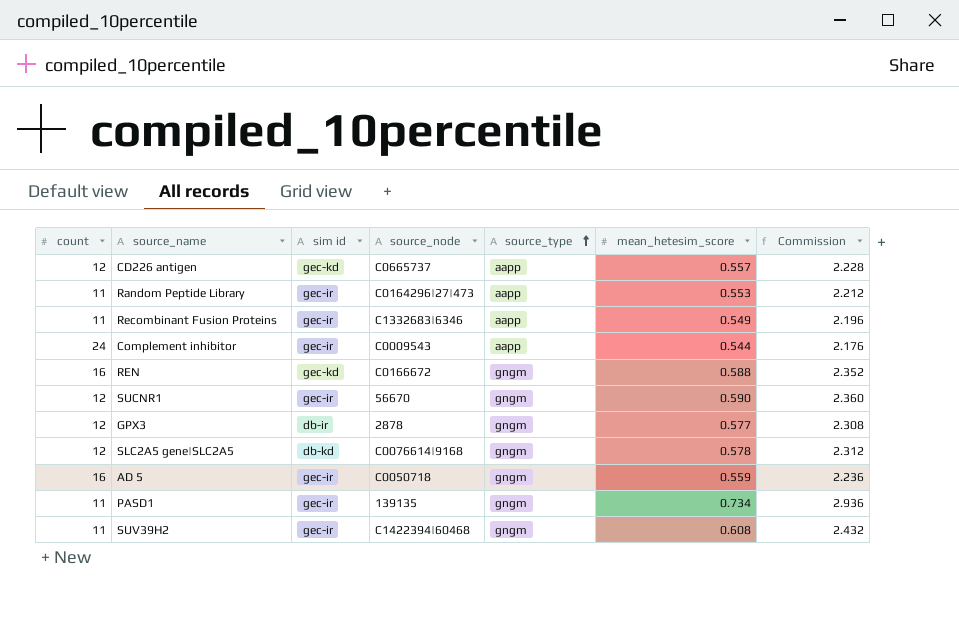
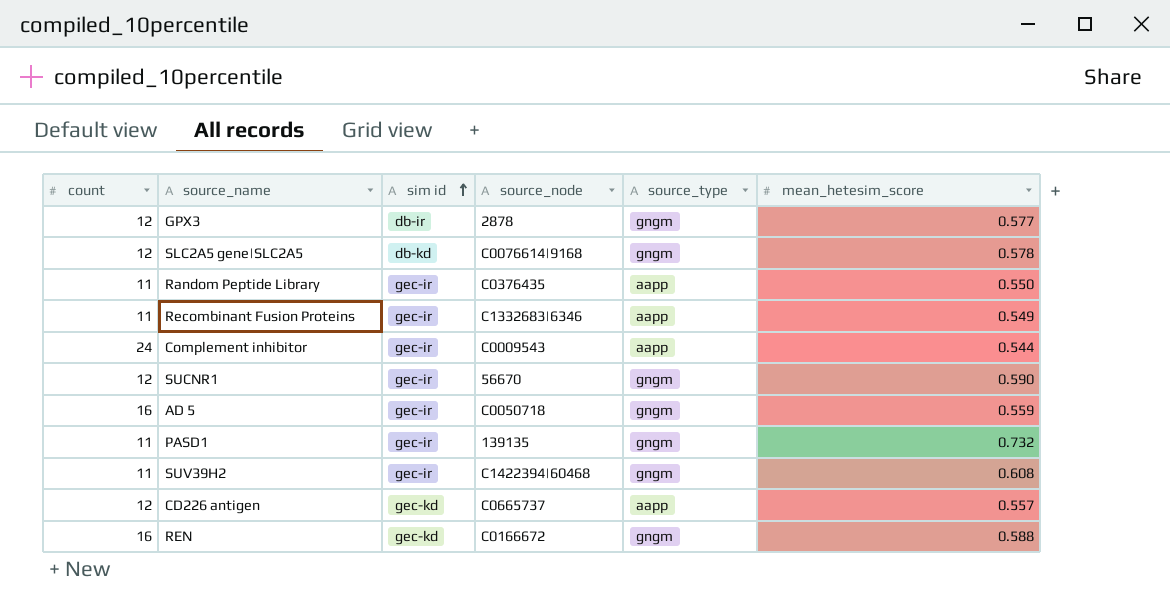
row order: source_type ascending -> sim id ascending
column Commission | formula: [mean_hetesim_score] * 4 -> none
Random Peptide Library | source_node: C0164296|27|473 -> C0376435
Random Peptide Library | mean_hetesim_score: 0.553 -> 0.550
PASD1 | mean_hetesim_score: 0.734 -> 0.732

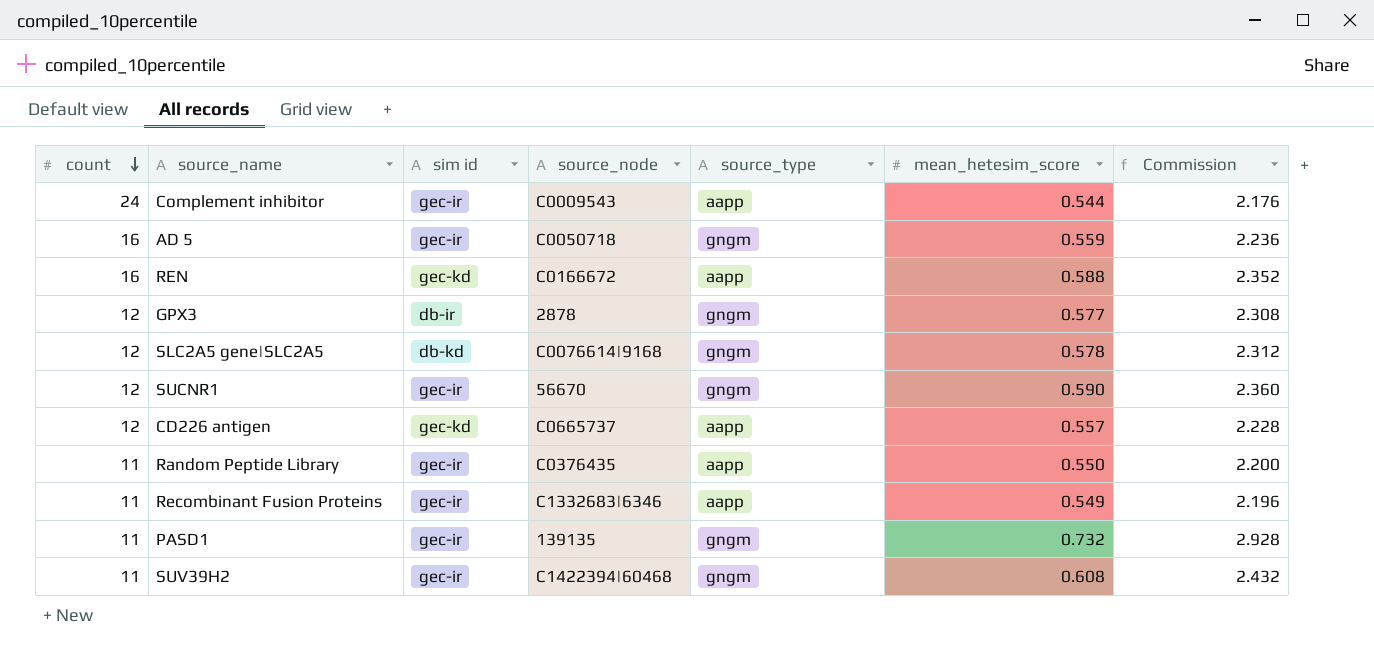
row order: sim id ascending -> count descending
column Commission | formula: none -> [mean_hetesim_score] * 4
REN | source_type: gngm -> aapp

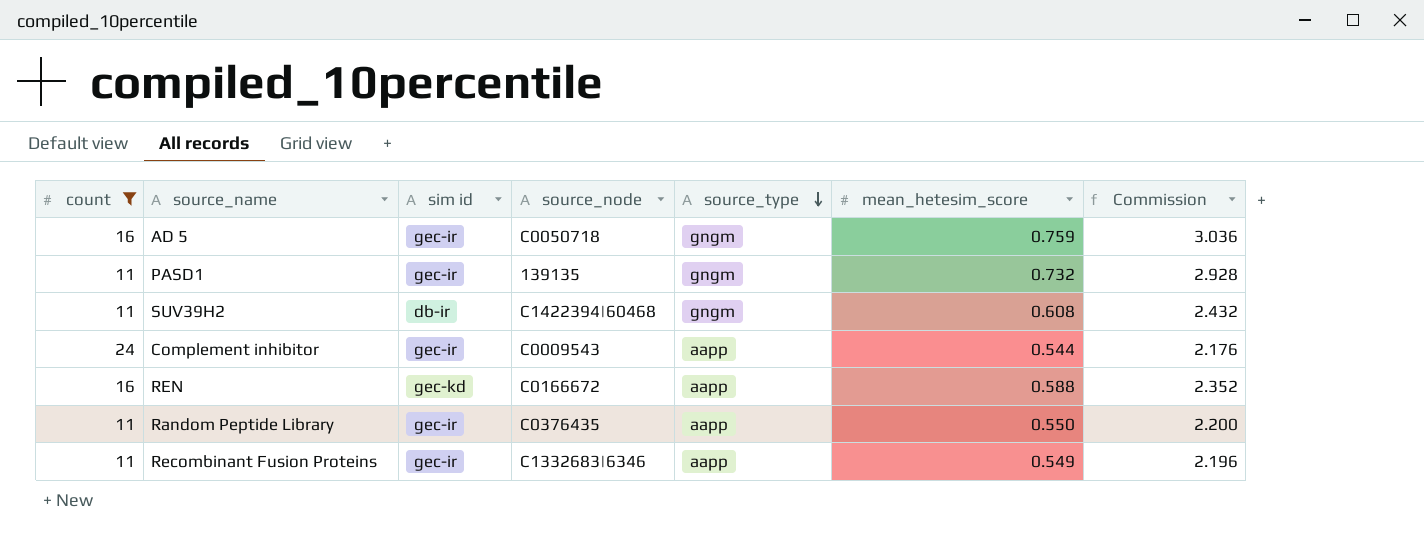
filter: none -> count != 12
row order: count descending -> source_type descending
AD 5 | mean_hetesim_score: 0.559 -> 0.759
AD 5 | Commission: 2.236 -> 3.036
SUV39H2 | sim id: gec-ir -> db-ir

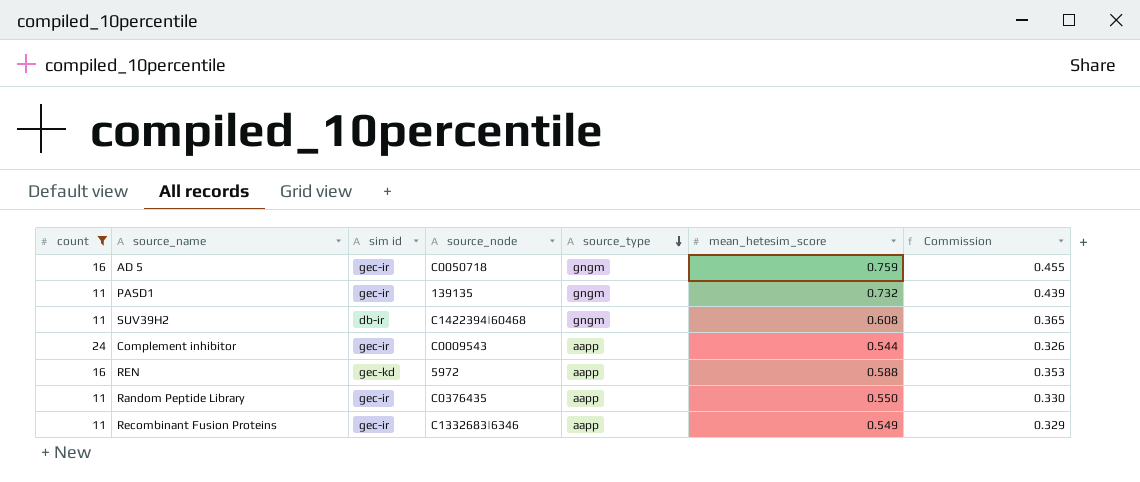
column Commission | formula: [mean_hetesim_score] * 4 -> [mean_hetesim_score] * 0.6
REN | source_node: C0166672 -> 5972

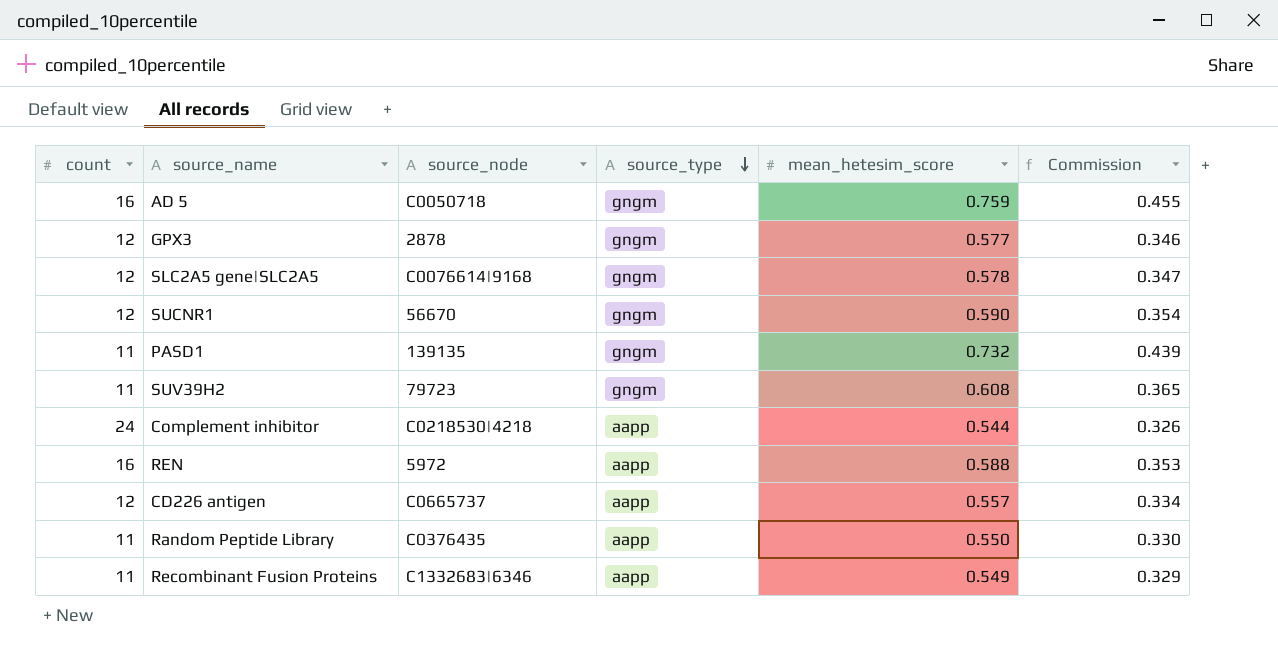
filter: count != 12 -> none
column sim id | position: 3 -> none
SUV39H2 | source_node: C1422394|60468 -> 79723
Complement inhibitor | source_node: C0009543 -> C0218530|4218

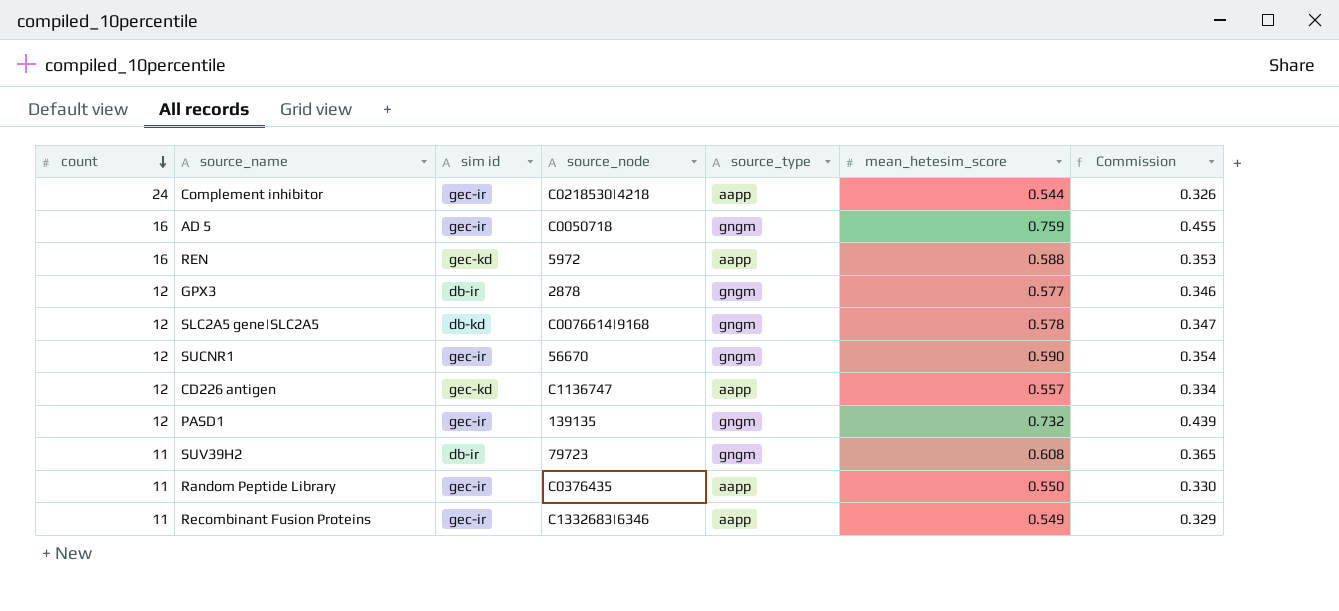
row order: source_type descending -> count descending
column sim id | position: none -> 3
CD226 antigen | source_node: C0665737 -> C1136747
PASD1 | count: 11 -> 12

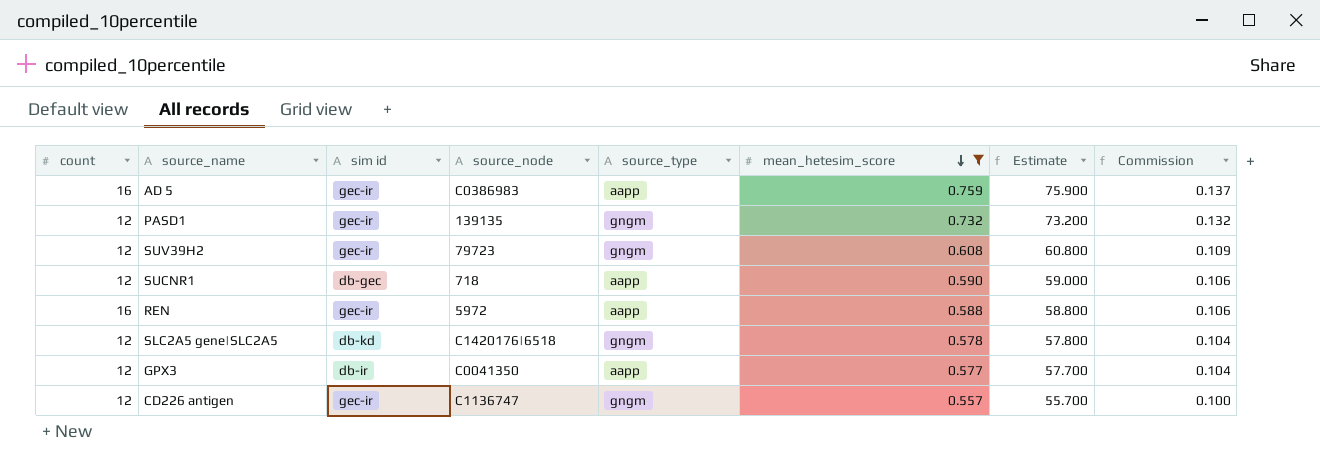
filter: none -> mean_hetesim_score >= 0.557
row order: count descending -> mean_hetesim_score descending
column Estimate | formula: none -> [mean_hetesim_score] * 100
column Commission | formula: [mean_hetesim_score] * 0.6 -> [mean_hetesim_score] * 0.18
AD 5 | source_node: C0050718 -> C0386983
AD 5 | source_type: gngm -> aapp
SUV39H2 | count: 11 -> 12
SUV39H2 | sim id: db-ir -> gec-ir
SUCNR1 | sim id: gec-ir -> db-gec
SUCNR1 | source_node: 56670 -> 718
SUCNR1 | source_type: gngm -> aapp
REN | sim id: gec-kd -> gec-ir
SLC2A5 gene|SLC2A5 | source_node: C0076614|9168 -> C1420176|6518
GPX3 | source_node: 2878 -> C0041350
GPX3 | source_type: gngm -> aapp
CD226 antigen | sim id: gec-kd -> gec-ir
CD226 antigen | source_type: aapp -> gngm

